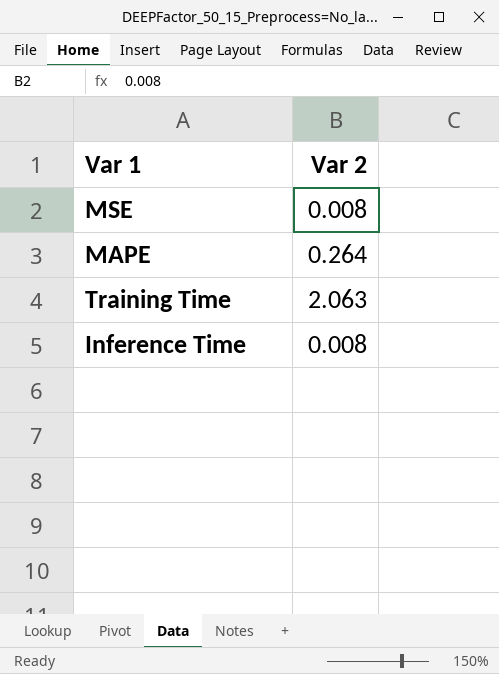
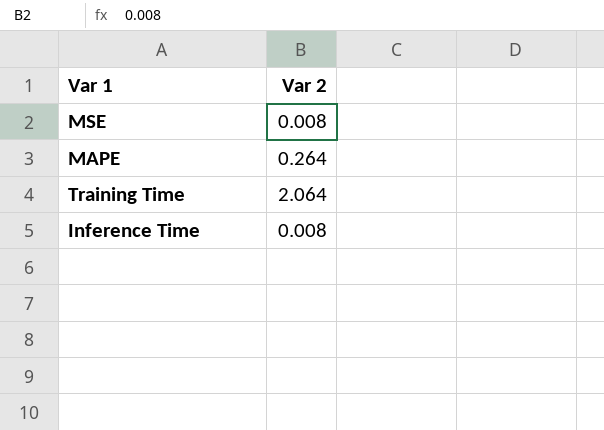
Training Time | Var 2: 2.063 -> 2.064

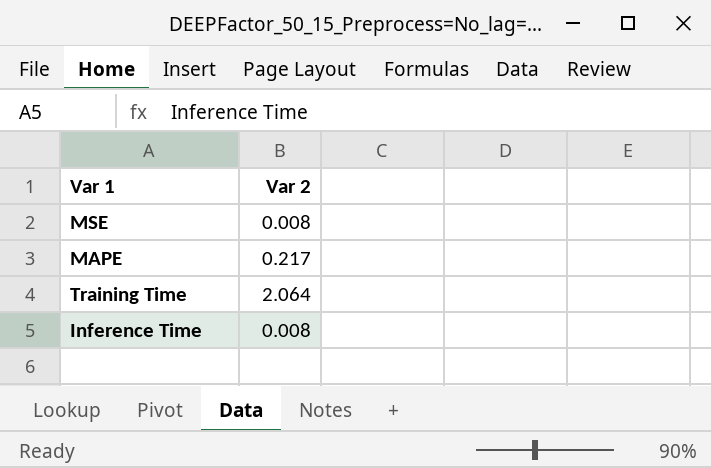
MAPE | Var 2: 0.264 -> 0.217

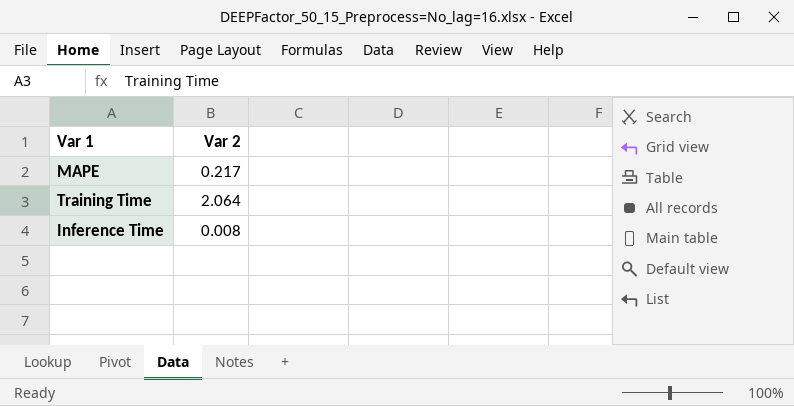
row MSE: 0.008 -> none

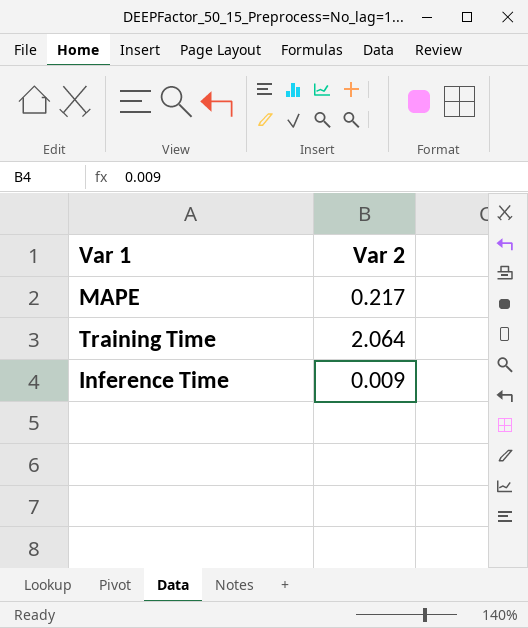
Inference Time | Var 2: 0.008 -> 0.009

